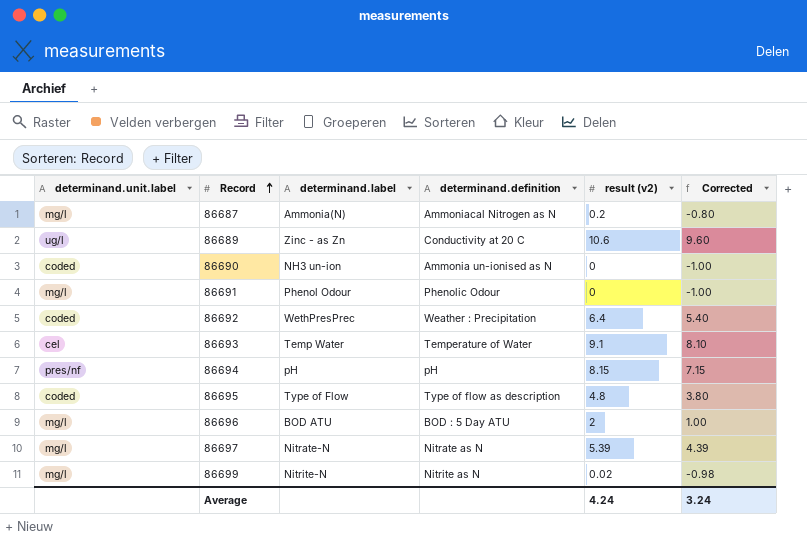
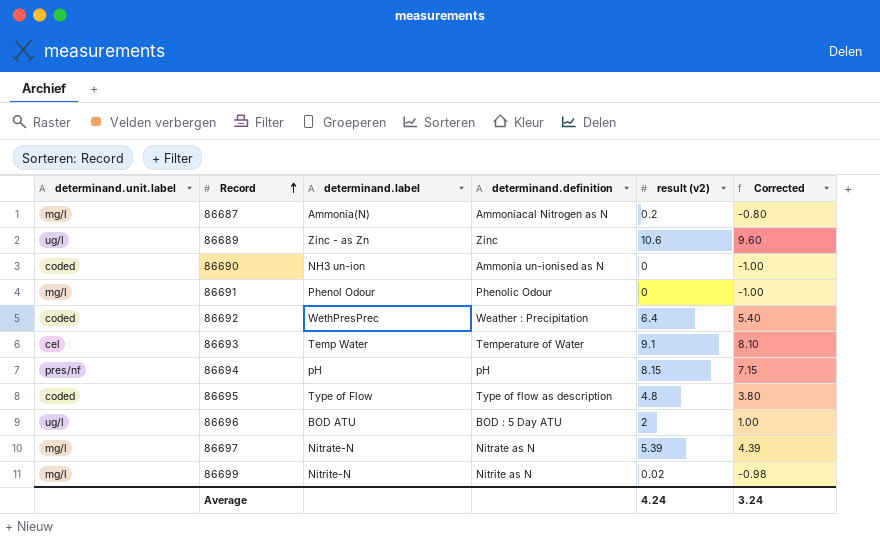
86689 | determinand.definition: Conductivity at 20 C -> Zinc
86696 | determinand.unit.label: mg/l -> ug/l

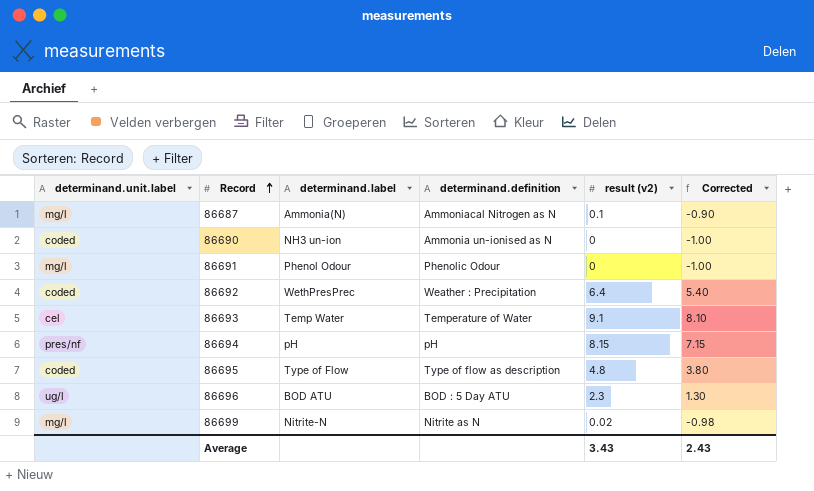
row 86689: ug/l | Zinc - as Zn | Zinc | 10.6 | 9.60 -> none
row 86697: mg/l | Nitrate-N | Nitrate as N | 5.39 | 4.39 -> none
86687 | result (v2): 0.2 -> 0.1
86687 | Corrected: -0.80 -> -0.90
86696 | result (v2): 2 -> 2.3
86696 | Corrected: 1.00 -> 1.30
Average | result (v2): 4.24 -> 3.43
Average | Corrected: 3.24 -> 2.43

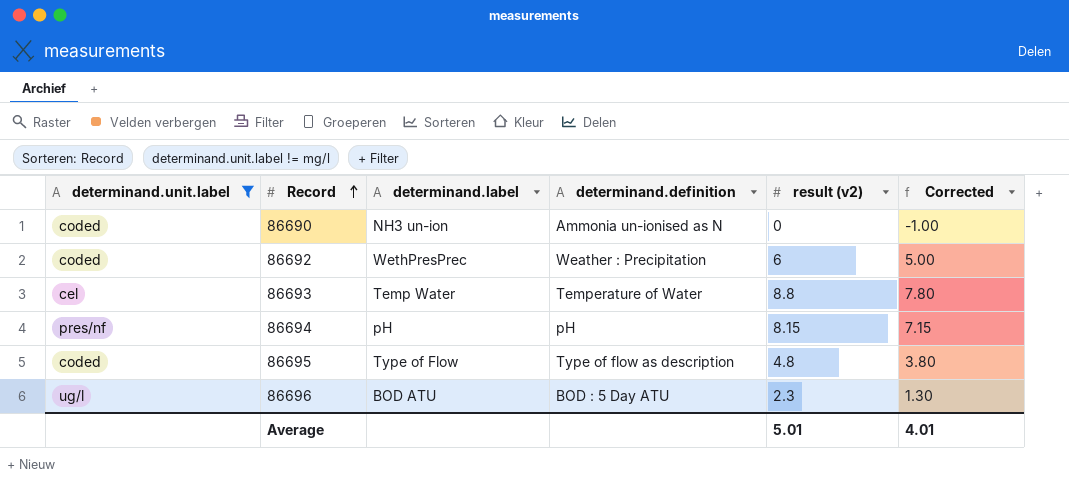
filter: none -> determinand.unit.label != mg/l
86692 | result (v2): 6.4 -> 6
86692 | Corrected: 5.40 -> 5.00
86693 | result (v2): 9.1 -> 8.8
86693 | Corrected: 8.10 -> 7.80
Average | result (v2): 3.43 -> 5.01
Average | Corrected: 2.43 -> 4.01

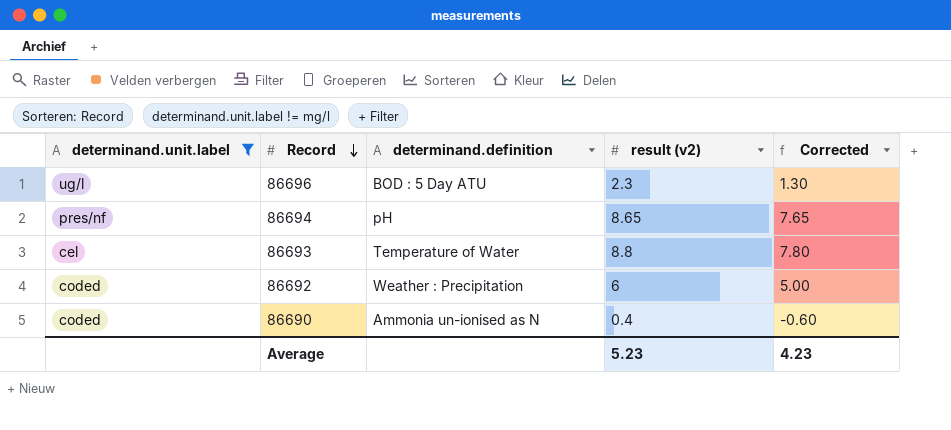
row order: Record ascending -> Record descending
column determinand.label | position: 3 -> none
row 86695: coded | Type of Flow | Type of flow as description | 4.8 | 3.80 -> none
86694 | result (v2): 8.15 -> 8.65
86694 | Corrected: 7.15 -> 7.65
86690 | result (v2): 0 -> 0.4
86690 | Corrected: -1.00 -> -0.60
Average | result (v2): 5.01 -> 5.23
Average | Corrected: 4.01 -> 4.23

